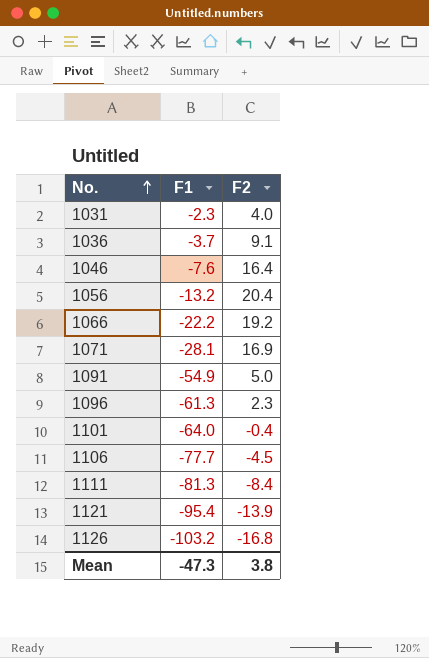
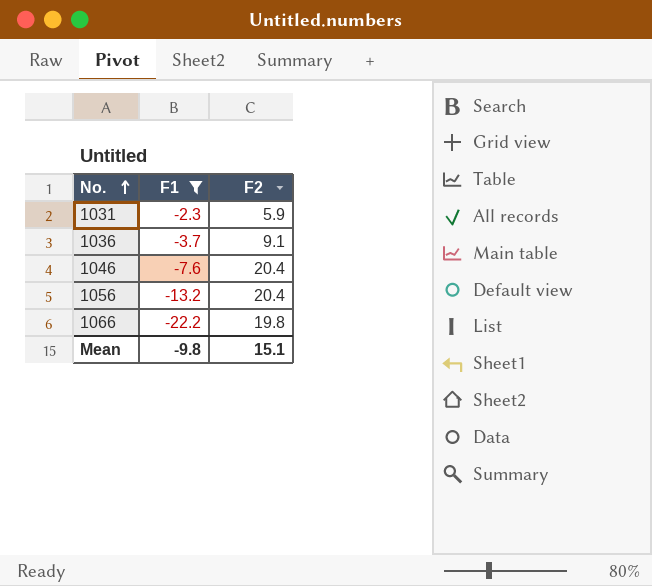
filter: none -> F1 >= -22.2
1031 | F2: 4.0 -> 5.9
1046 | F2: 16.4 -> 20.4
1066 | F2: 19.2 -> 19.8
Mean | F1: -47.3 -> -9.8
Mean | F2: 3.8 -> 15.1

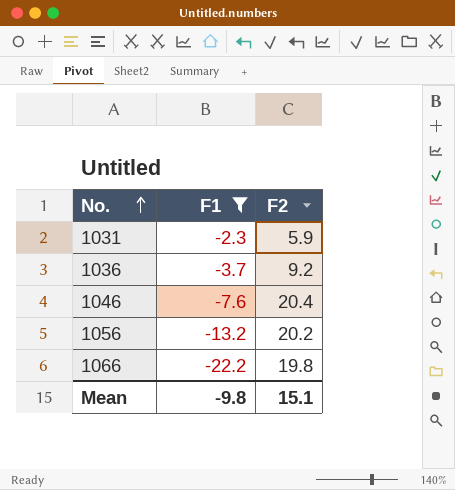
1036 | F2: 9.1 -> 9.2
1056 | F2: 20.4 -> 20.2

